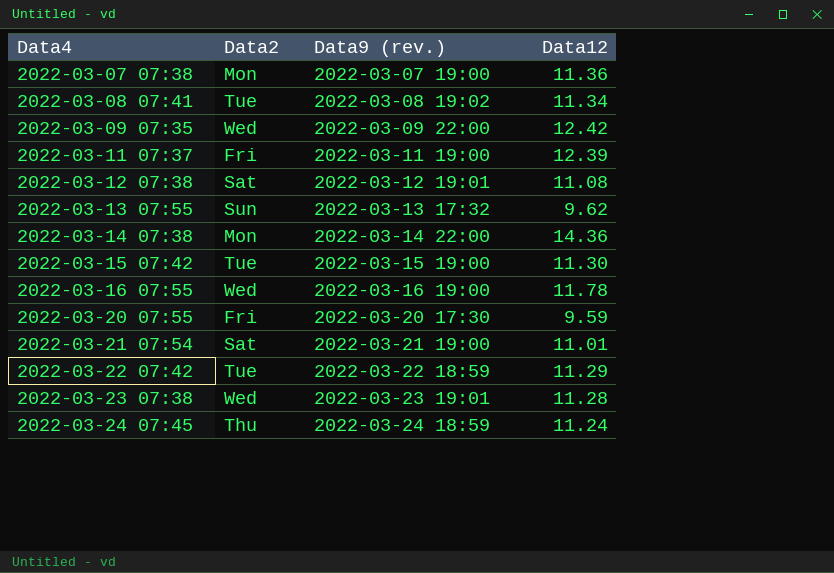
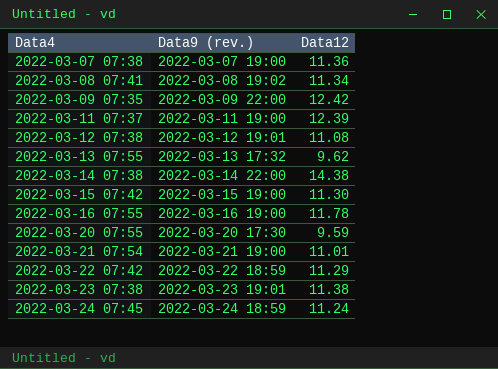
column Data2 | position: 2 -> none
2022-03-14 07:38 | Data12: 14.36 -> 14.38
2022-03-23 07:38 | Data12: 11.28 -> 11.38

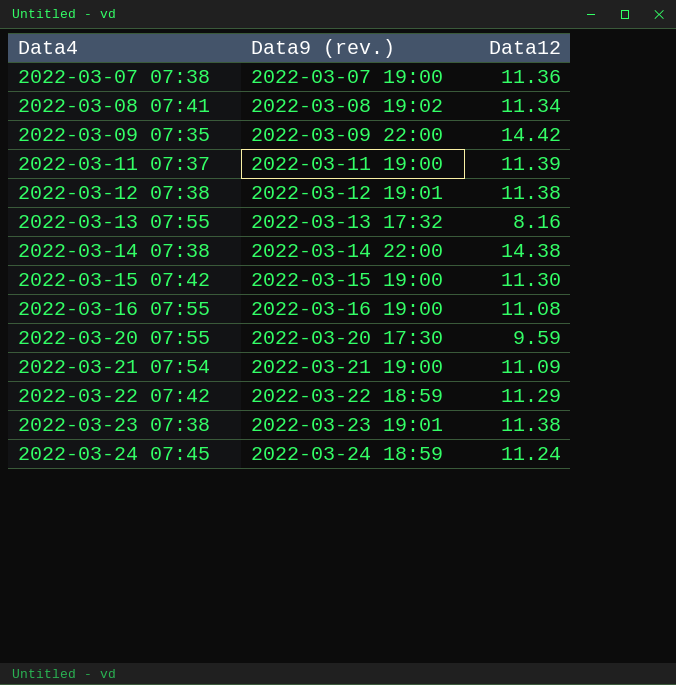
2022-03-09 07:35 | Data12: 12.42 -> 14.42
2022-03-11 07:37 | Data12: 12.39 -> 11.39
2022-03-12 07:38 | Data12: 11.08 -> 11.38
2022-03-13 07:55 | Data12: 9.62 -> 8.16
2022-03-16 07:55 | Data12: 11.78 -> 11.08
2022-03-21 07:54 | Data12: 11.01 -> 11.09

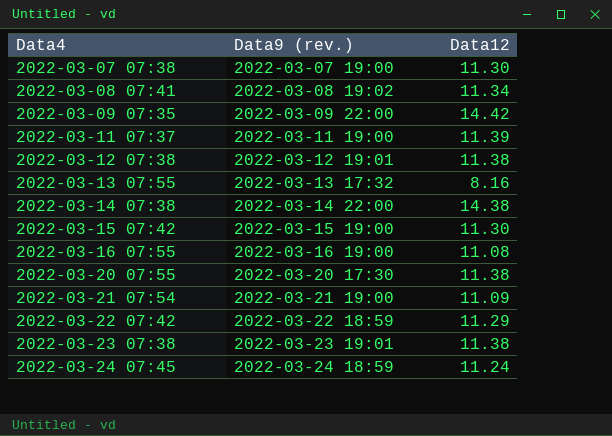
2022-03-07 07:38 | Data12: 11.36 -> 11.30
2022-03-20 07:55 | Data12: 9.59 -> 11.38

